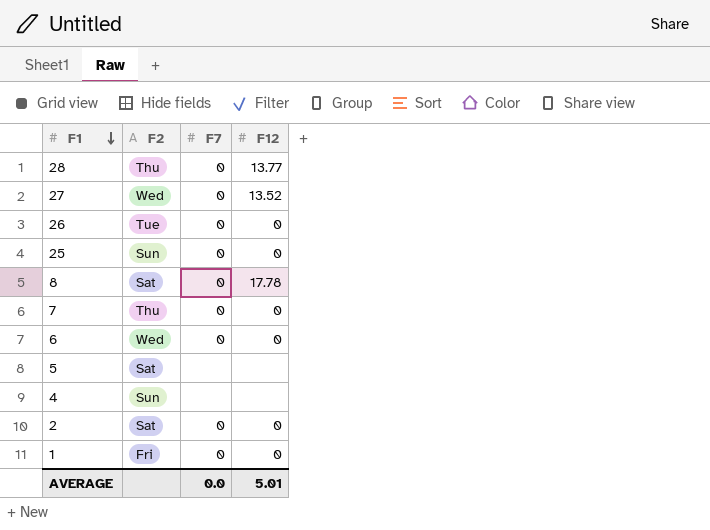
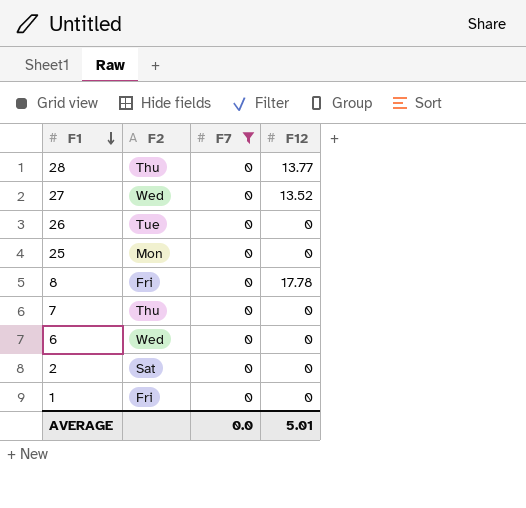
filter: none -> F7 = 0
25 | F2: Sun -> Mon
8 | F2: Sat -> Fri

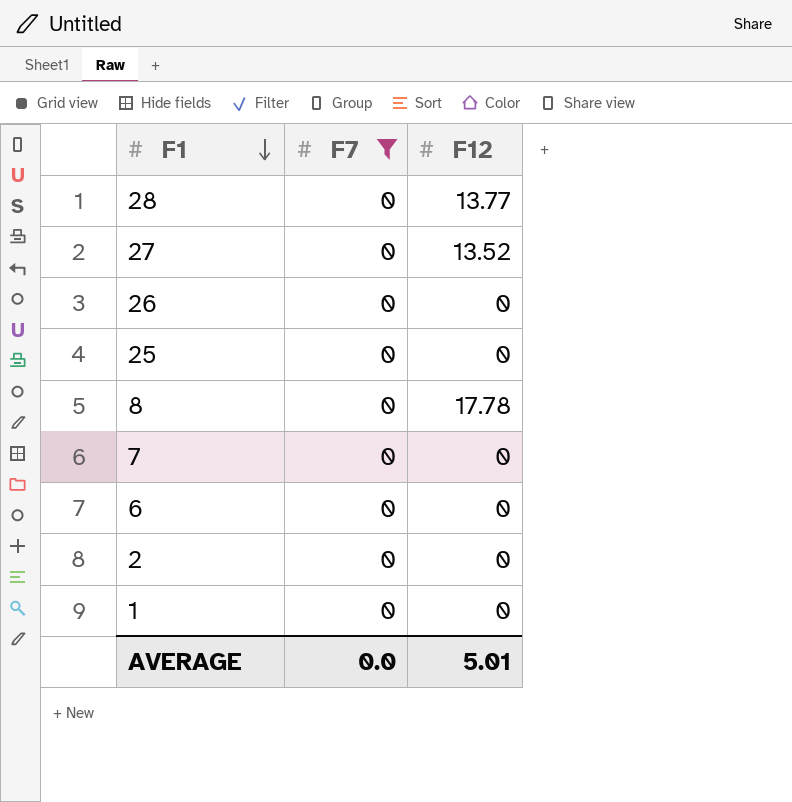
column F2 | position: 2 -> none

